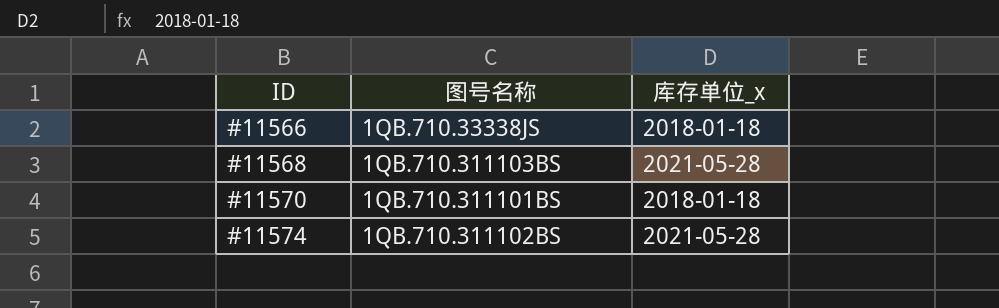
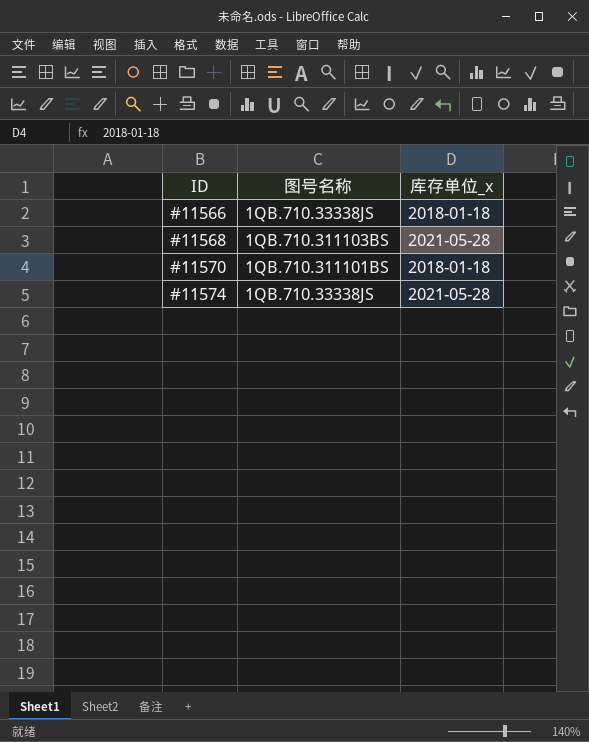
#11574 | 图号名称: 1QB.710.311102BS -> 1QB.710.33338JS

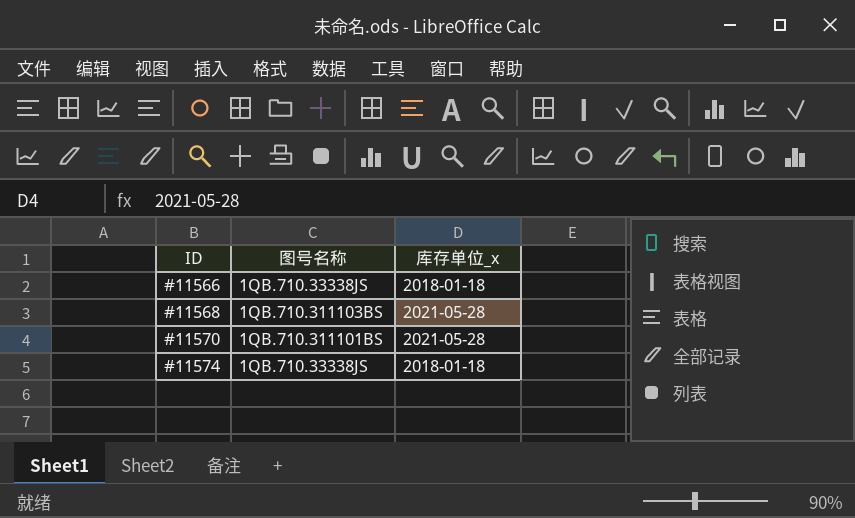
#11570 | 库存单位_x: 2018-01-18 -> 2021-05-28
#11574 | 库存单位_x: 2021-05-28 -> 2018-01-18

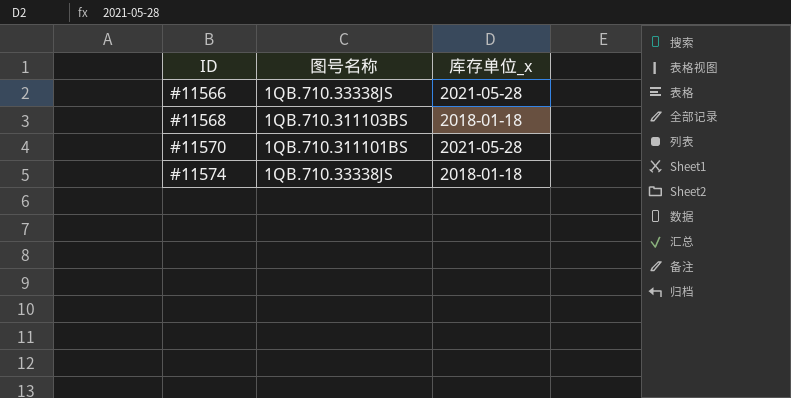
#11566 | 库存单位_x: 2018-01-18 -> 2021-05-28
#11568 | 库存单位_x: 2021-05-28 -> 2018-01-18

